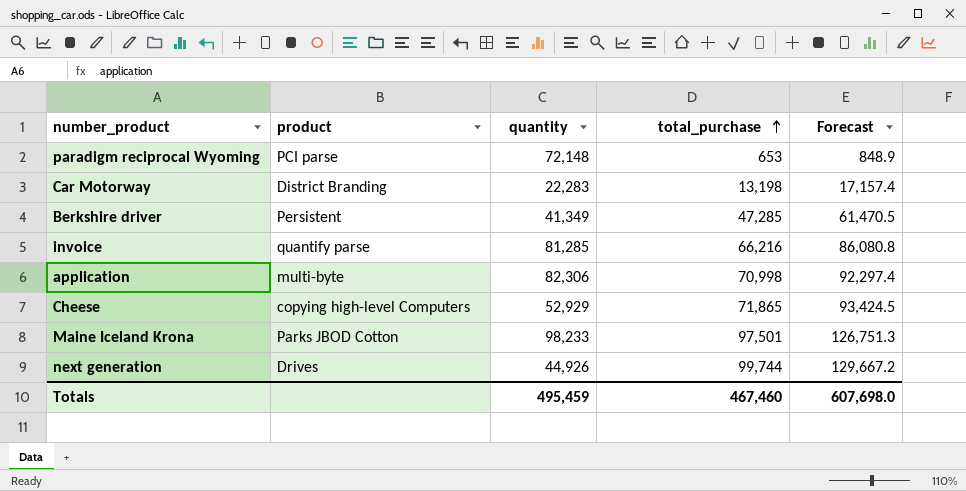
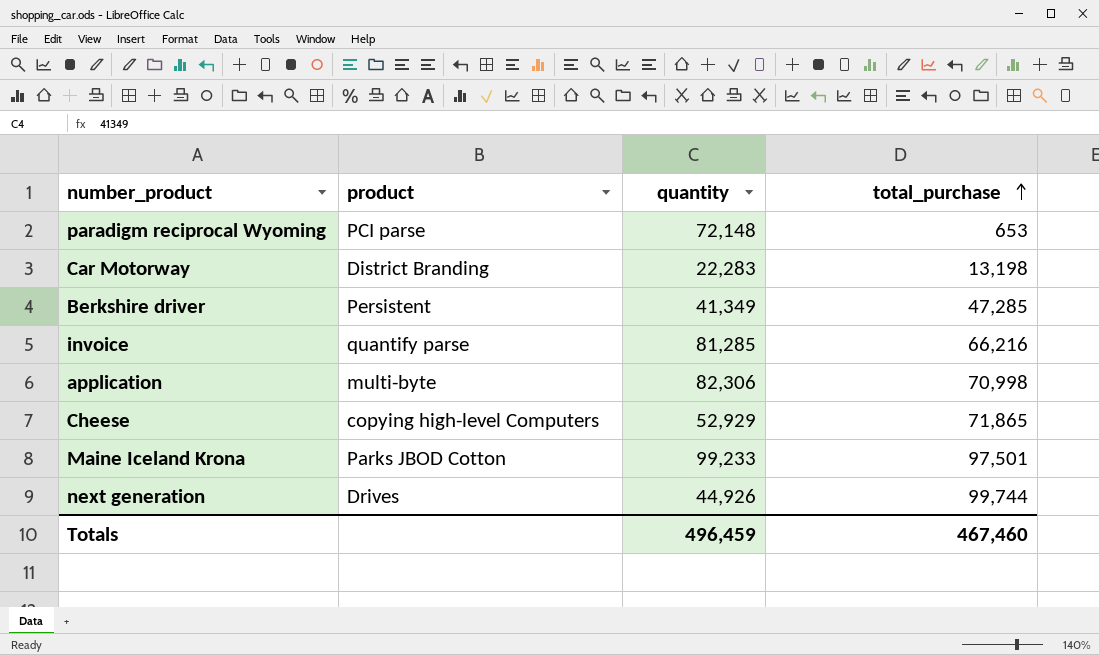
column Forecast | formula: [total_purchase] * 1.3 -> none
Maine Iceland Krona | quantity: 98,233 -> 99,233
Totals | quantity: 495,459 -> 496,459

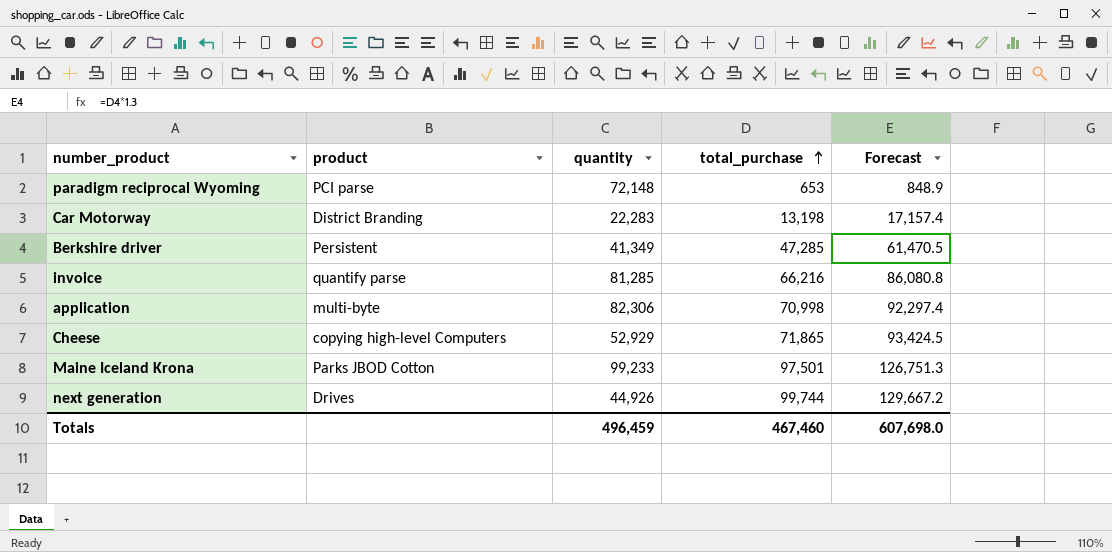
column Forecast | formula: none -> [total_purchase] * 1.3

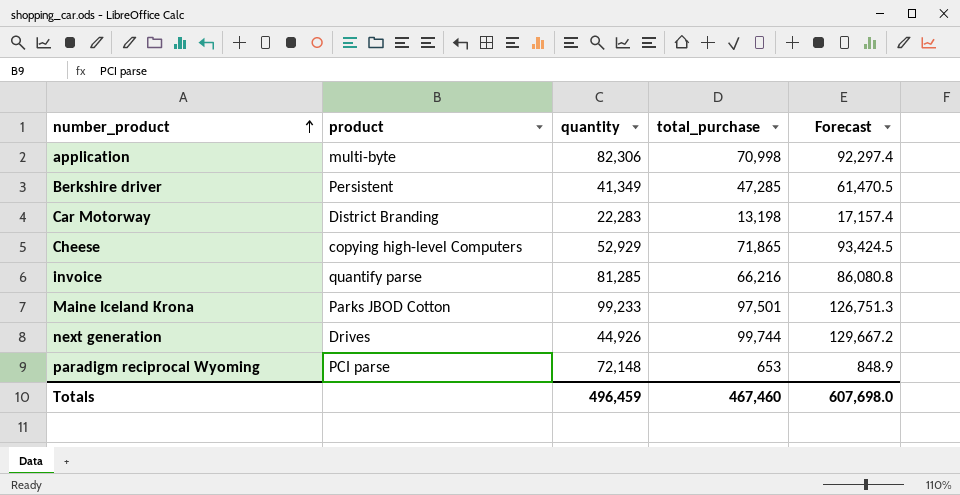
row order: total_purchase ascending -> number_product ascending

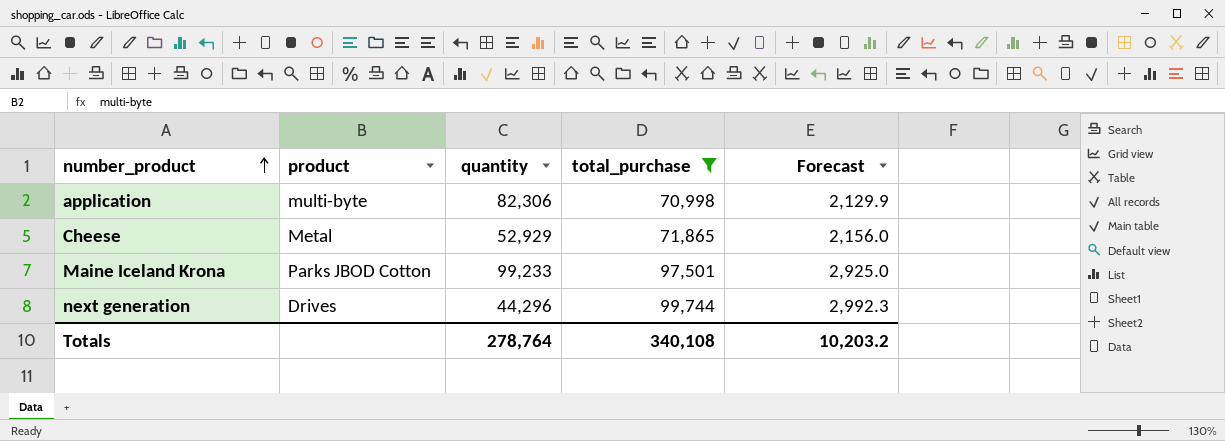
filter: none -> total_purchase >= 70,998
column Forecast | formula: [total_purchase] * 1.3 -> [total_purchase] * 0.03
Cheese | product: copying high-level Computers -> Metal
next generation | quantity: 44,926 -> 44,296
Totals | quantity: 496,459 -> 278,764
Totals | total_purchase: 467,460 -> 340,108
Totals | Forecast: 607,698.0 -> 10,203.2

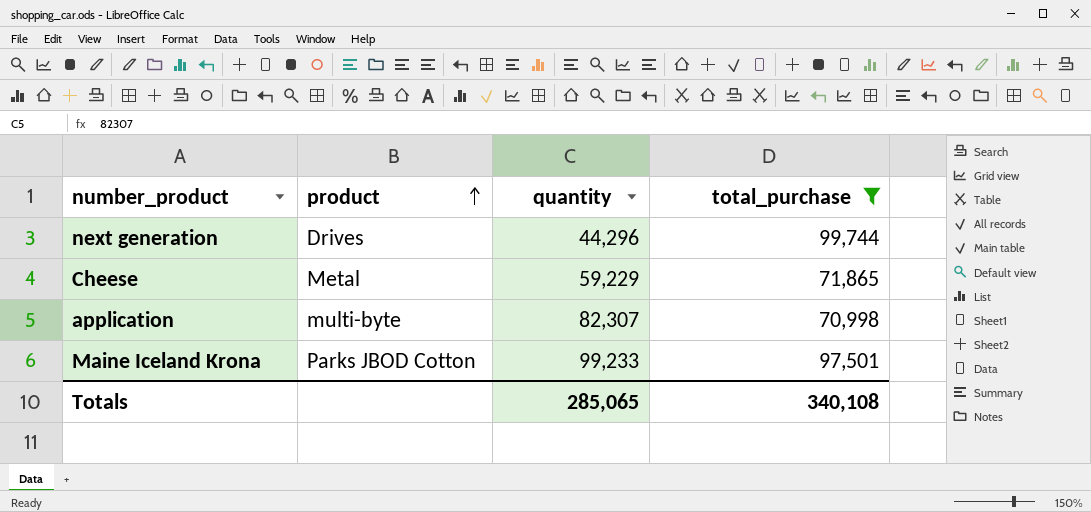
row order: number_product ascending -> product ascending
column Forecast | formula: [total_purchase] * 0.03 -> none
Cheese | quantity: 52,929 -> 59,229
application | quantity: 82,306 -> 82,307
Totals | quantity: 278,764 -> 285,065

